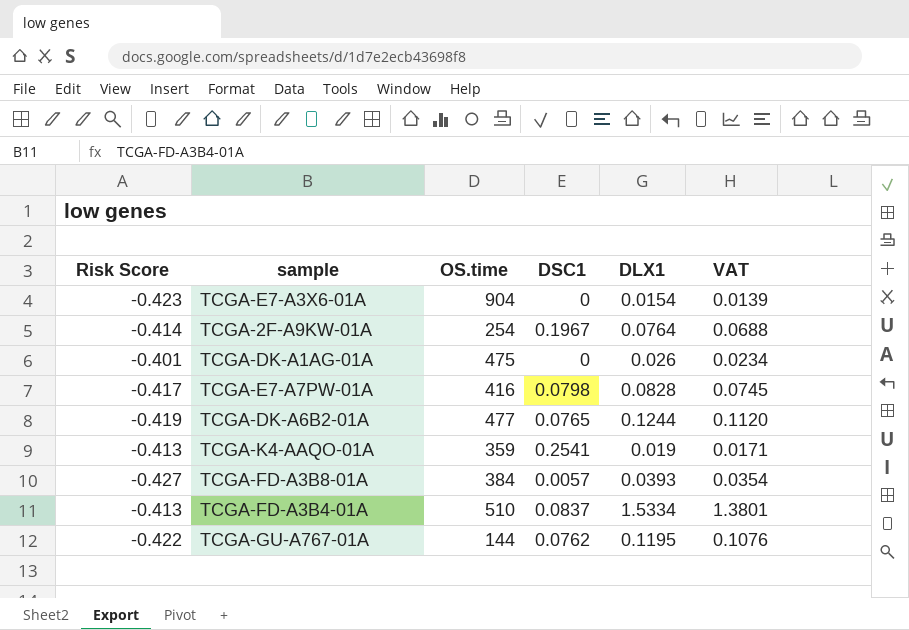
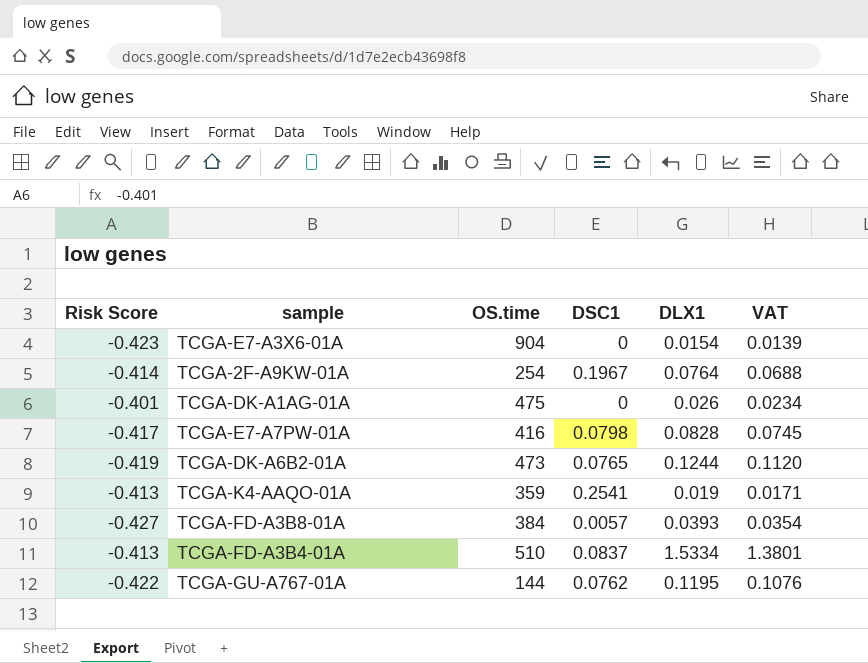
TCGA-DK-A6B2-01A | OS.time: 477 -> 473

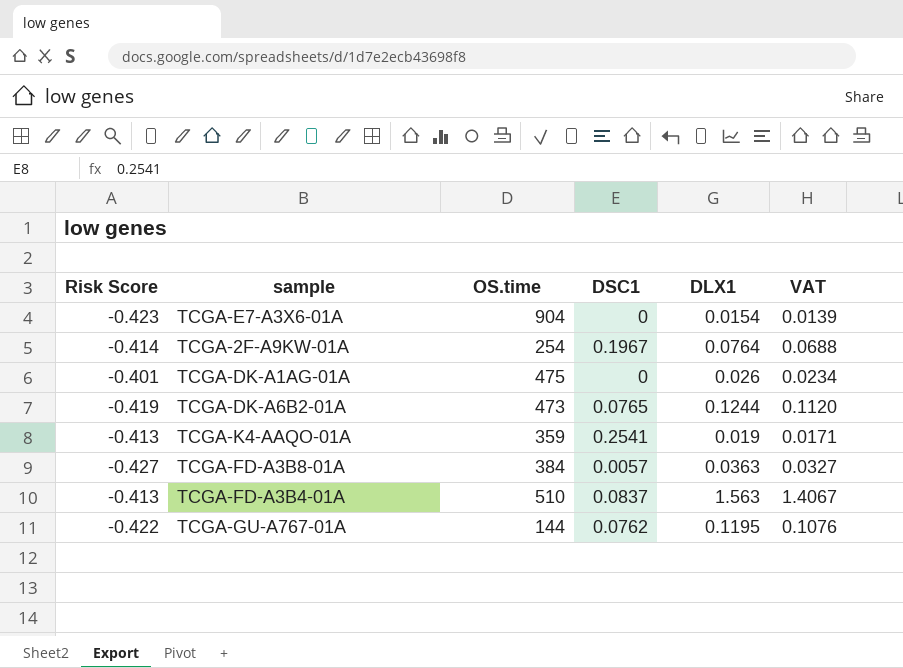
row TCGA-E7-A7PW-01A: -0.417 | 416 | 0.0798 | 0.0828 | 0.0745 -> none
TCGA-FD-A3B8-01A | DLX1: 0.0393 -> 0.0363
TCGA-FD-A3B8-01A | VAT: 0.0354 -> 0.0327
TCGA-FD-A3B4-01A | DLX1: 1.5334 -> 1.563
TCGA-FD-A3B4-01A | VAT: 1.3801 -> 1.4067

